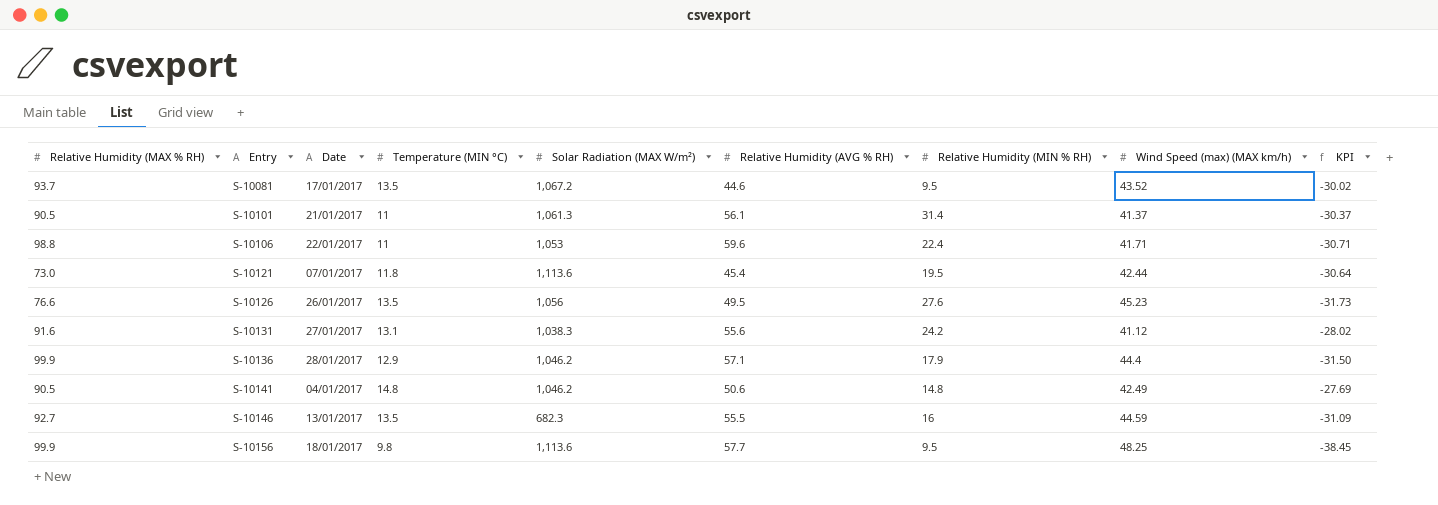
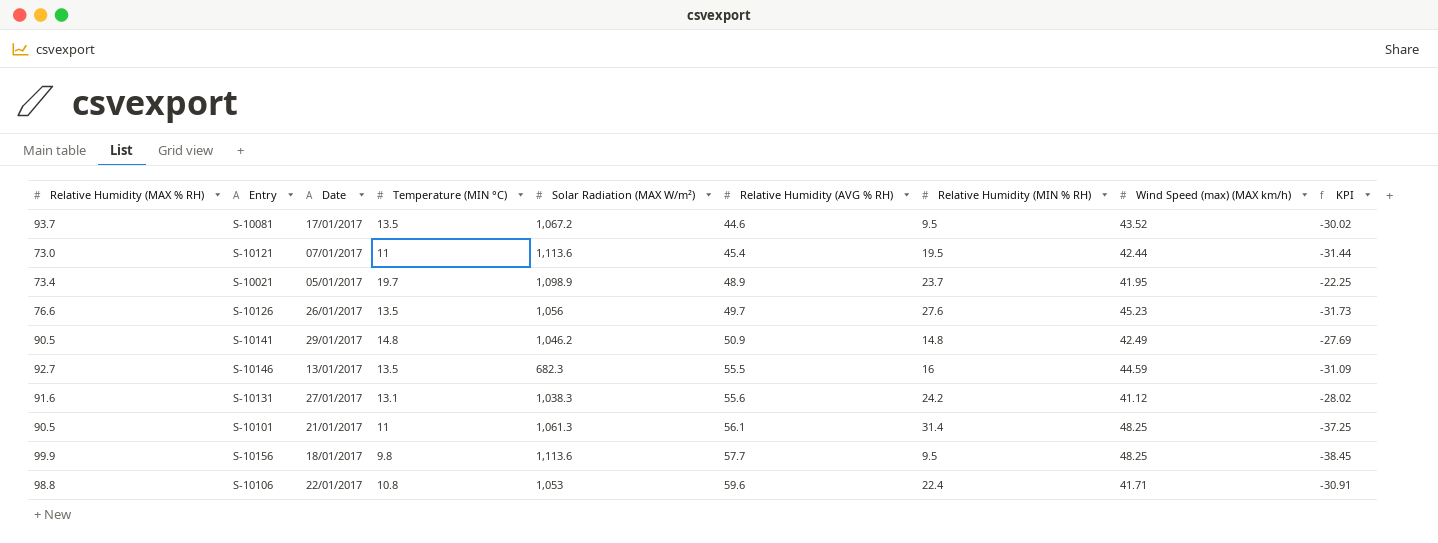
row order: Entry ascending -> Relative Humidity (AVG % RH) ascending
row S-10136: 99.9 | 28/01/2017 | 12.9 | 1,046.2 | 57.1 | 17.9 | 44.4 | -31.50 -> none
S-10121 | Temperature (MIN °C): 11.8 -> 11
S-10121 | KPI: -30.64 -> -31.44
row S-10021: none -> 73.4 | 05/01/2017 | 19.7 | 1,098.9 | 48.9 | 23.7 | 41.95 | -22.25
S-10126 | Relative Humidity (AVG % RH): 49.5 -> 49.7
S-10141 | Date: 04/01/2017 -> 29/01/2017
S-10141 | Relative Humidity (AVG % RH): 50.6 -> 50.9
S-10101 | Wind Speed (max) (MAX km/h): 41.37 -> 48.25
S-10101 | KPI: -30.37 -> -37.25
S-10106 | Temperature (MIN °C): 11 -> 10.8
S-10106 | KPI: -30.71 -> -30.91

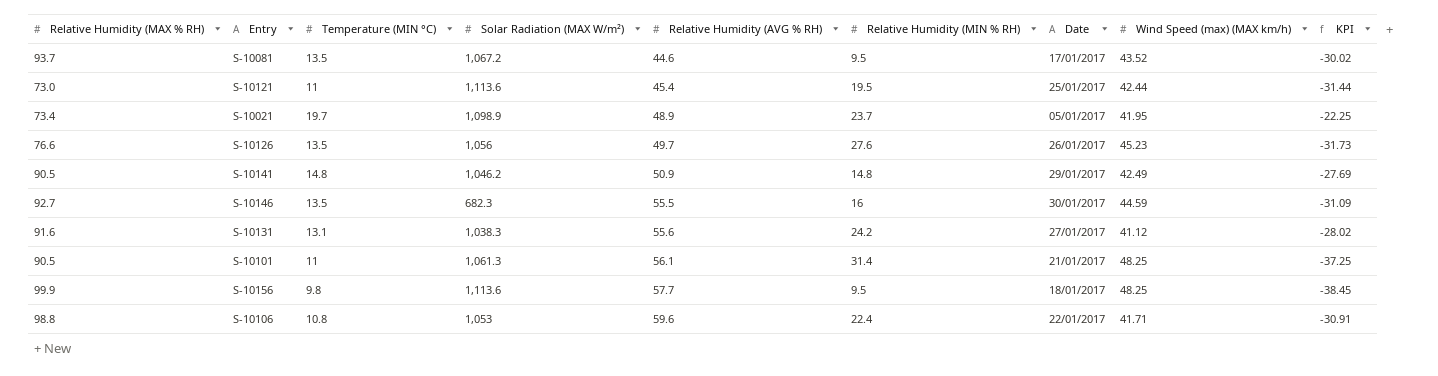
column Date | position: 3 -> 7
S-10121 | Date: 07/01/2017 -> 25/01/2017
S-10146 | Date: 13/01/2017 -> 30/01/2017

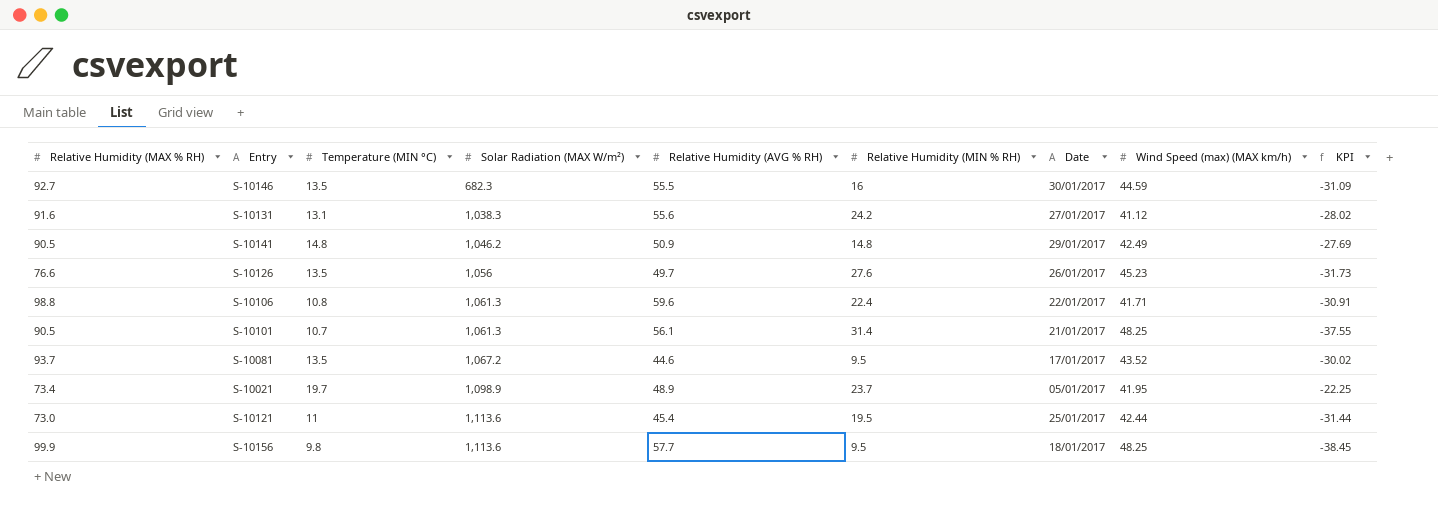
row order: Relative Humidity (AVG % RH) ascending -> Solar Radiation (MAX W/m²) ascending
S-10106 | Solar Radiation (MAX W/m²): 1,053 -> 1,061.3
S-10101 | Temperature (MIN °C): 11 -> 10.7
S-10101 | KPI: -37.25 -> -37.55

